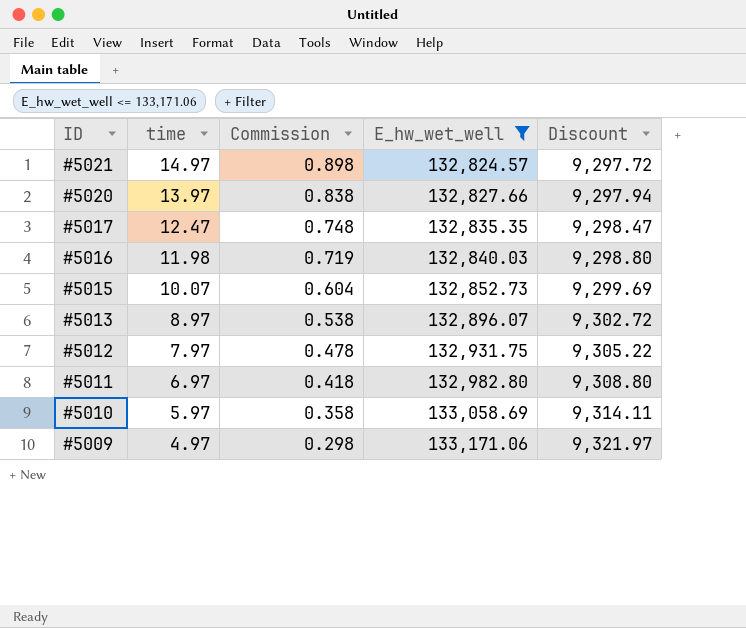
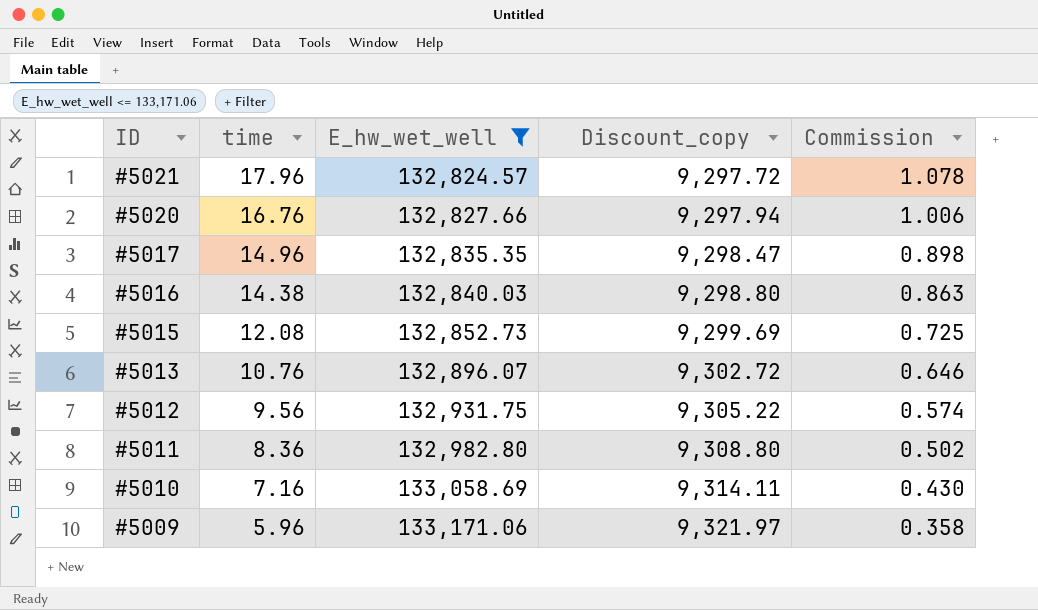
column name: Discount -> Discount_copy
column Commission | position: 3 -> 5
#5021 | time: 14.97 -> 17.96
#5021 | Commission: 0.898 -> 1.078
#5020 | time: 13.97 -> 16.76
#5020 | Commission: 0.838 -> 1.006
#5017 | time: 12.47 -> 14.96
#5017 | Commission: 0.748 -> 0.898
#5016 | time: 11.98 -> 14.38
#5016 | Commission: 0.719 -> 0.863
#5015 | time: 10.07 -> 12.08
#5015 | Commission: 0.604 -> 0.725
#5013 | time: 8.97 -> 10.76
#5013 | Commission: 0.538 -> 0.646
#5012 | time: 7.97 -> 9.56
#5012 | Commission: 0.478 -> 0.574
#5011 | time: 6.97 -> 8.36
#5011 | Commission: 0.418 -> 0.502
#5010 | time: 5.97 -> 7.16
#5010 | Commission: 0.358 -> 0.430
#5009 | time: 4.97 -> 5.96
#5009 | Commission: 0.298 -> 0.358

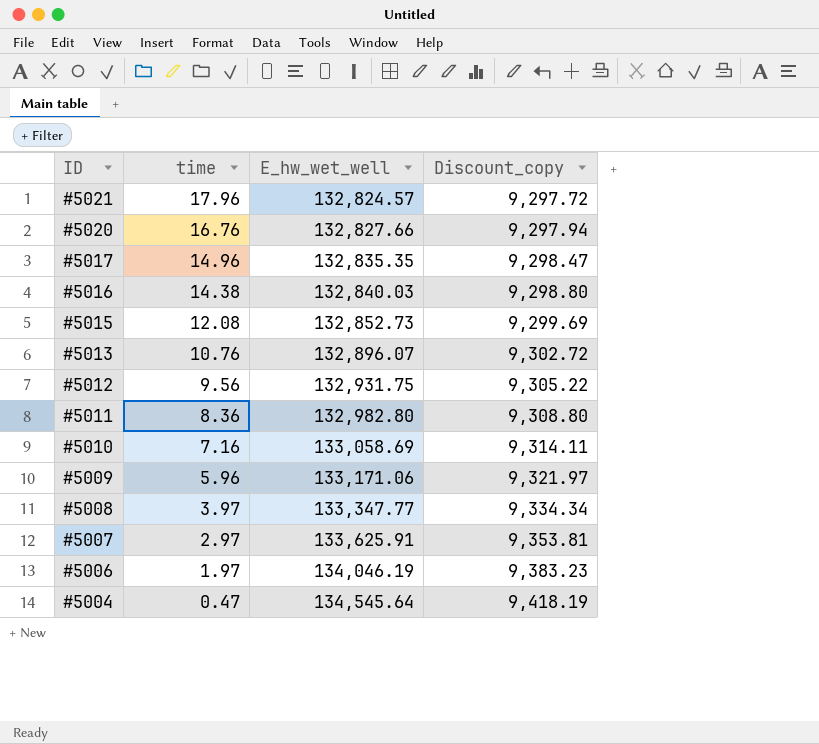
filter: E_hw_wet_well <= 133,171.06 -> none
column Commission | formula: [time] * 0.06 -> none

